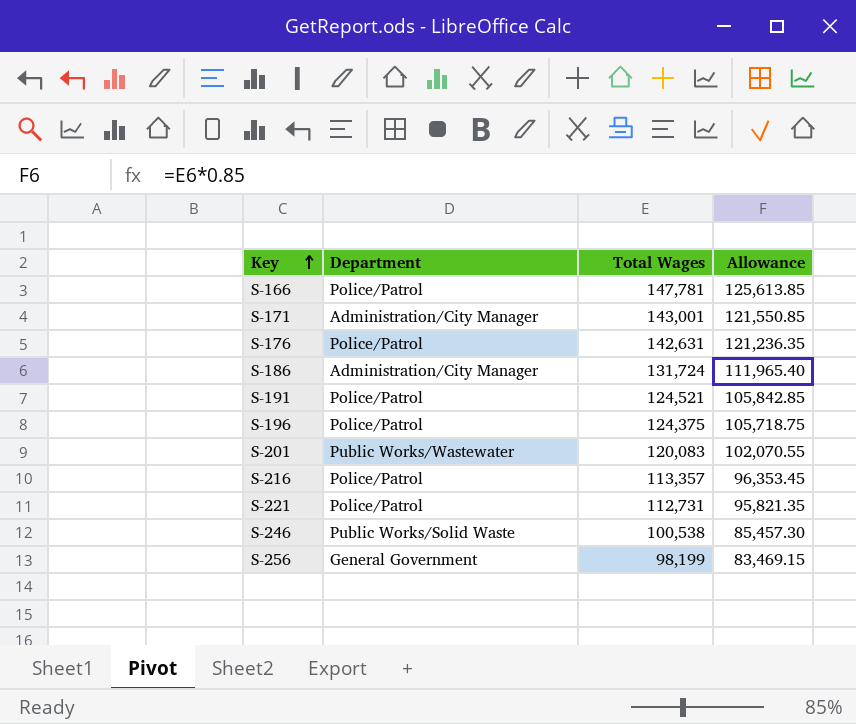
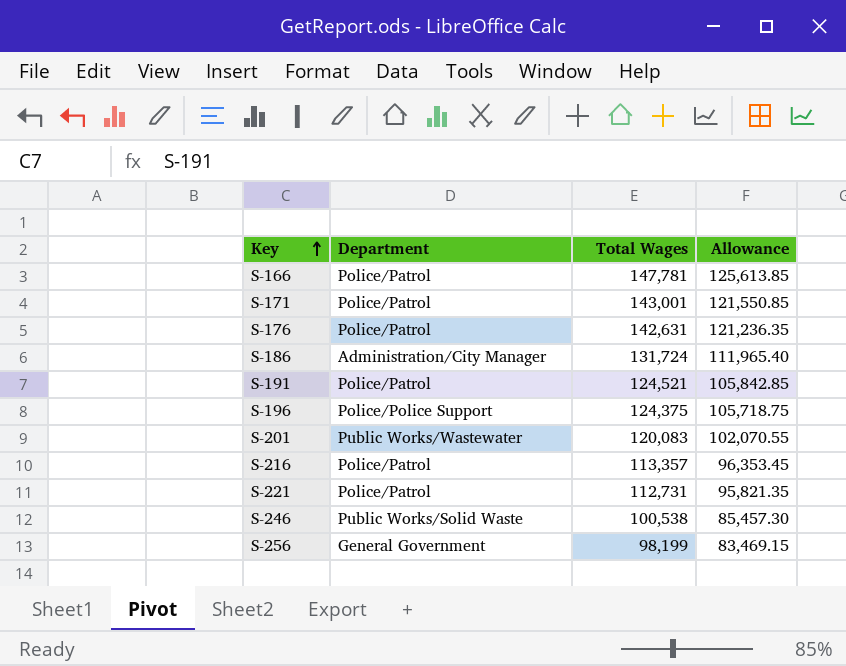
S-171 | Department: Administration/City Manager -> Police/Patrol
S-196 | Department: Police/Patrol -> Police/Police Support

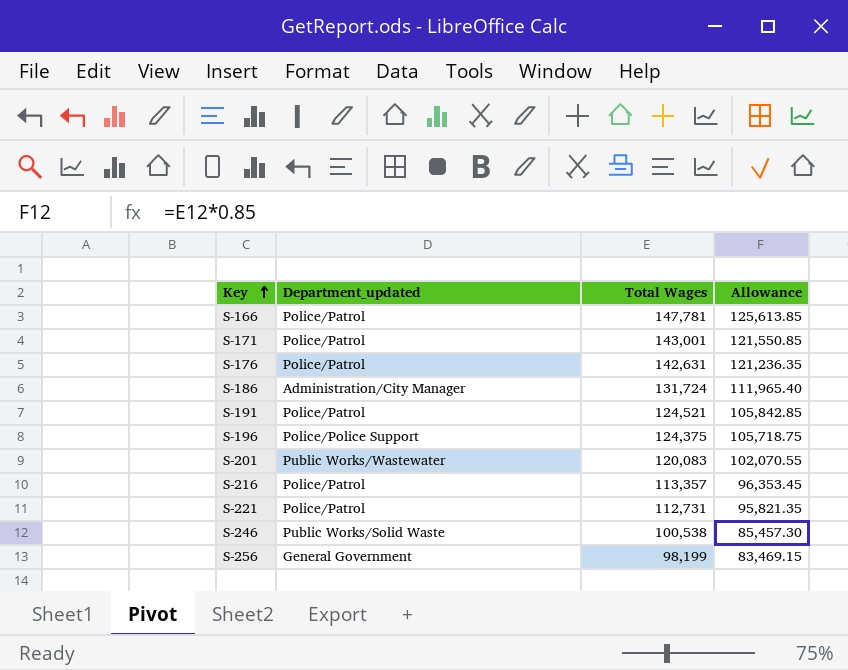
column name: Department -> Department_updated

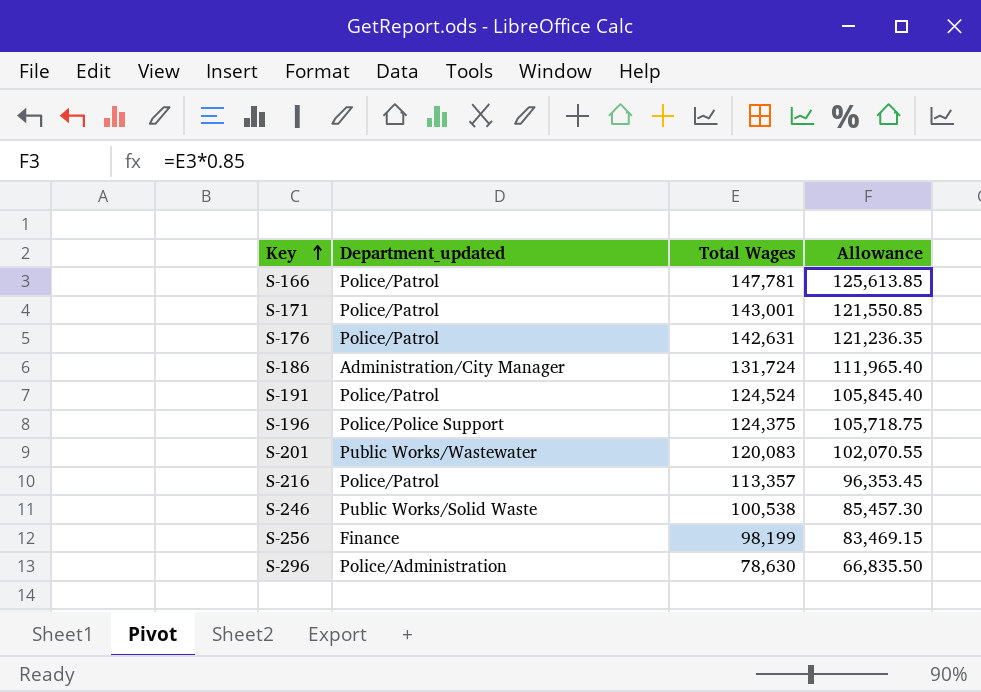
row S-221: Police/Patrol | 112,731 | 95,821.35 -> none
S-191 | Total Wages: 124,521 -> 124,524
S-191 | Allowance: 105,842.85 -> 105,845.40
S-256 | Department_updated: General Government -> Finance
row S-296: none -> Police/Administration | 78,630 | 66,835.50

